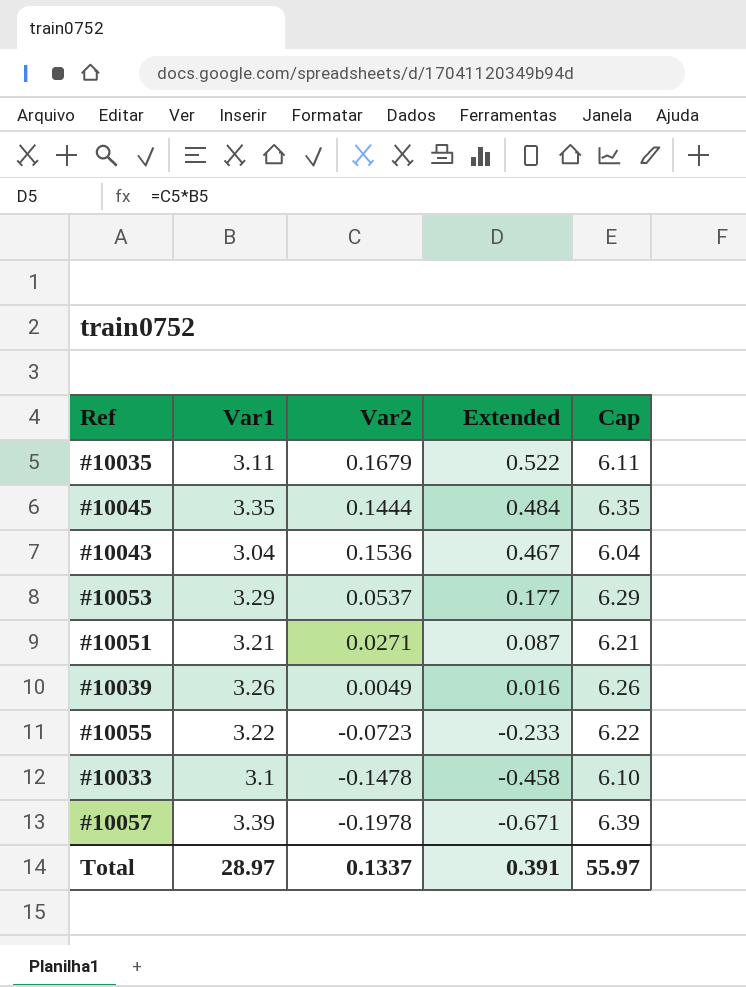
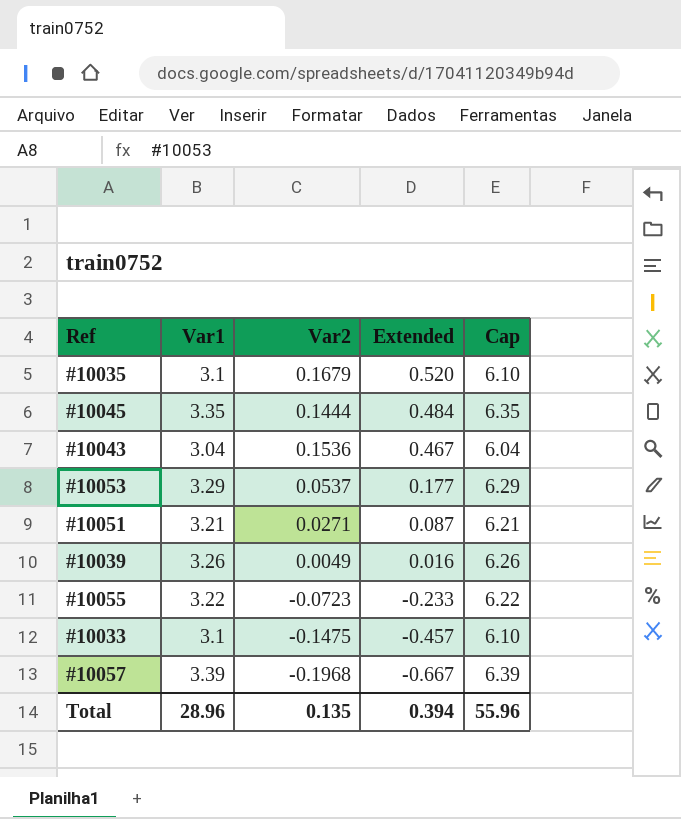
#10035 | Var1: 3.11 -> 3.1
#10035 | Extended: 0.522 -> 0.520
#10035 | Cap: 6.11 -> 6.10
#10033 | Var2: -0.1478 -> -0.1475
#10033 | Extended: -0.458 -> -0.457
#10057 | Var2: -0.1978 -> -0.1968
#10057 | Extended: -0.671 -> -0.667
Total | Var1: 28.97 -> 28.96
Total | Var2: 0.1337 -> 0.135
Total | Extended: 0.391 -> 0.394
Total | Cap: 55.97 -> 55.96

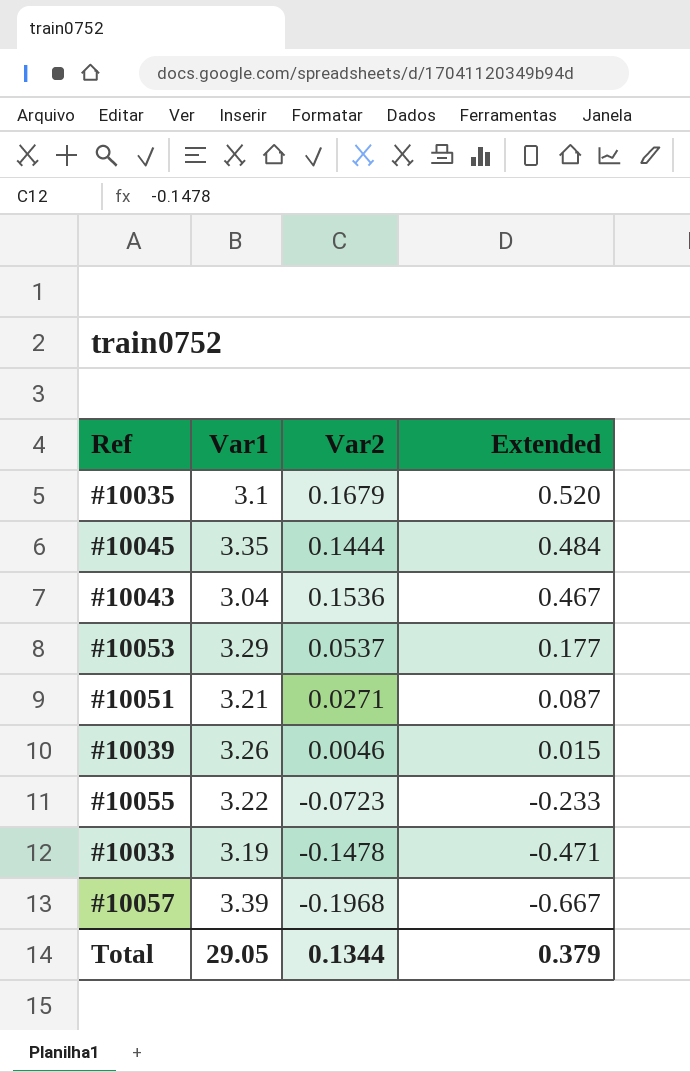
column Cap | formula: [Var1] + 3 -> none
#10039 | Var2: 0.0049 -> 0.0046
#10039 | Extended: 0.016 -> 0.015
#10033 | Var1: 3.1 -> 3.19
#10033 | Var2: -0.1475 -> -0.1478
#10033 | Extended: -0.457 -> -0.471
Total | Var1: 28.96 -> 29.05
Total | Var2: 0.135 -> 0.1344
Total | Extended: 0.394 -> 0.379

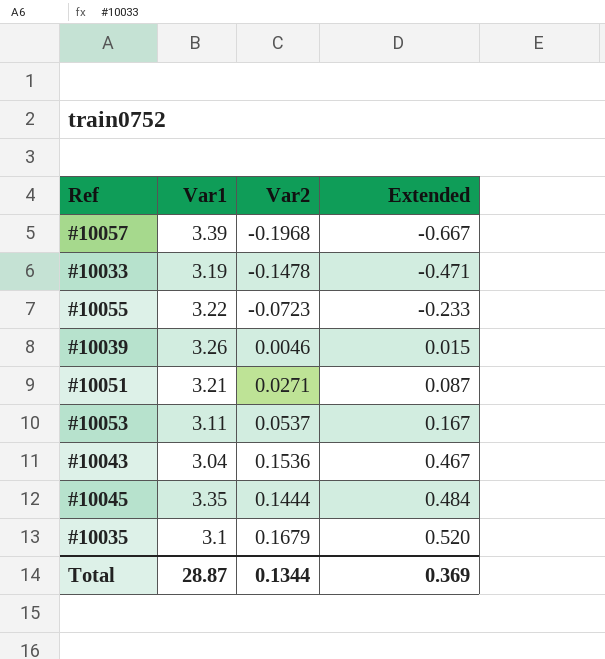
row order: Extended descending -> Extended ascending
#10053 | Var1: 3.29 -> 3.11
#10053 | Extended: 0.177 -> 0.167
Total | Var1: 29.05 -> 28.87
Total | Extended: 0.379 -> 0.369

